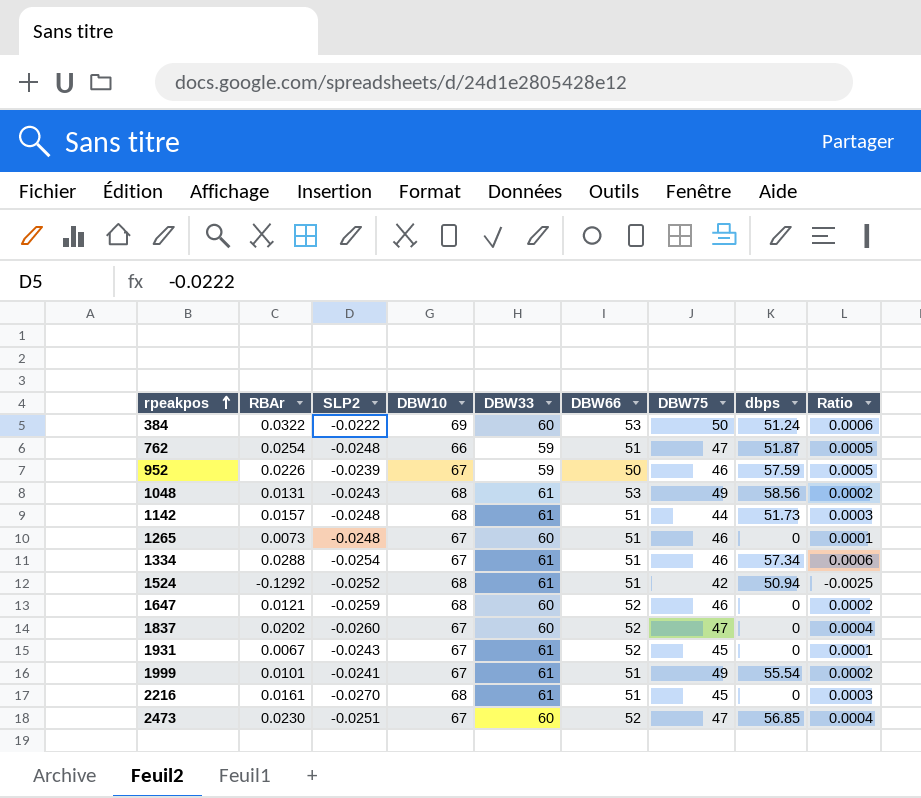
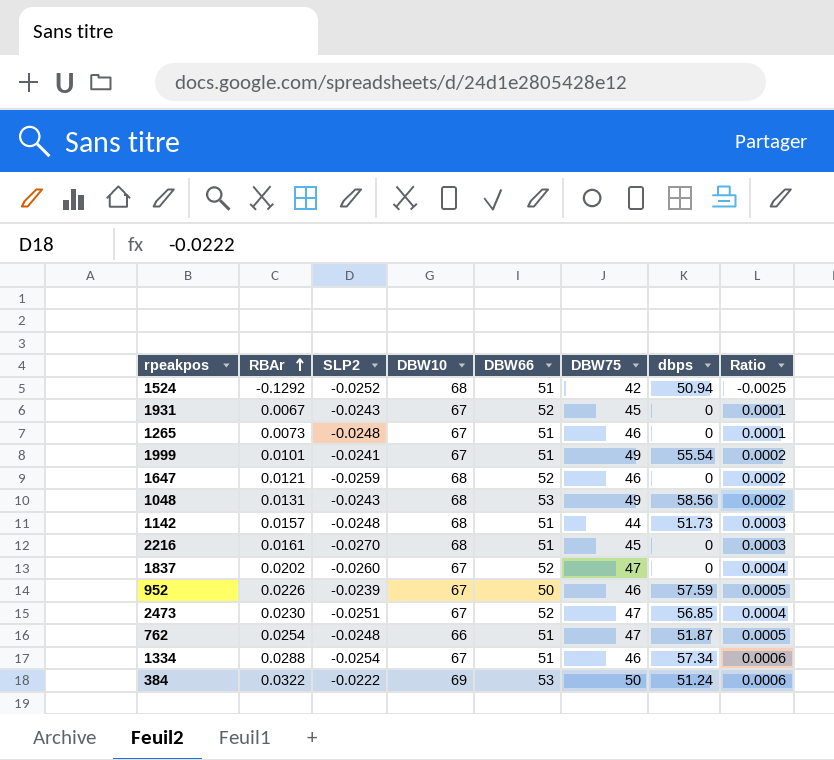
row order: rpeakpos ascending -> RBAr ascending
column DBW33 | position: 5 -> none

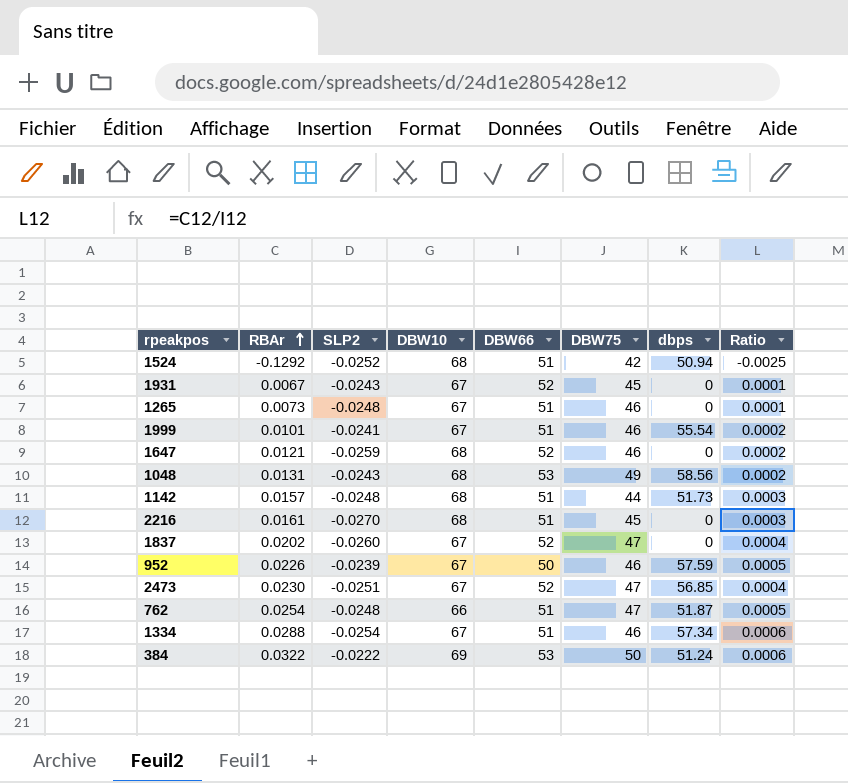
1999 | DBW75: 49 -> 46

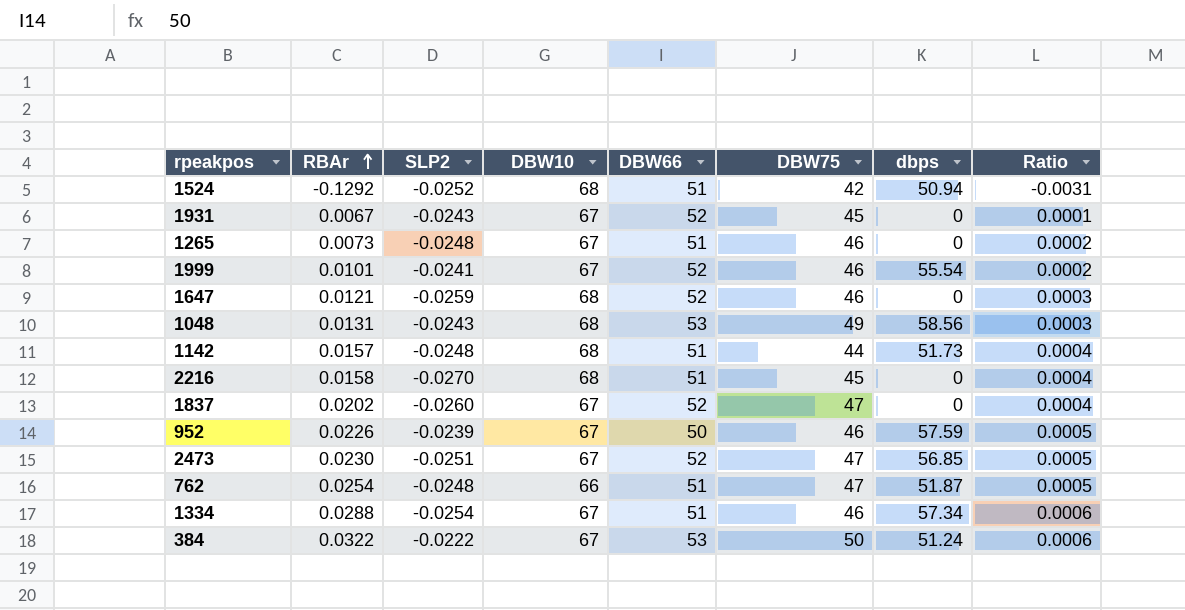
column Ratio | formula: [RBAr] / [DBW66] -> [RBAr] / [DBW75]
1999 | DBW66: 51 -> 52
2216 | RBAr: 0.0161 -> 0.0158
384 | DBW10: 69 -> 67

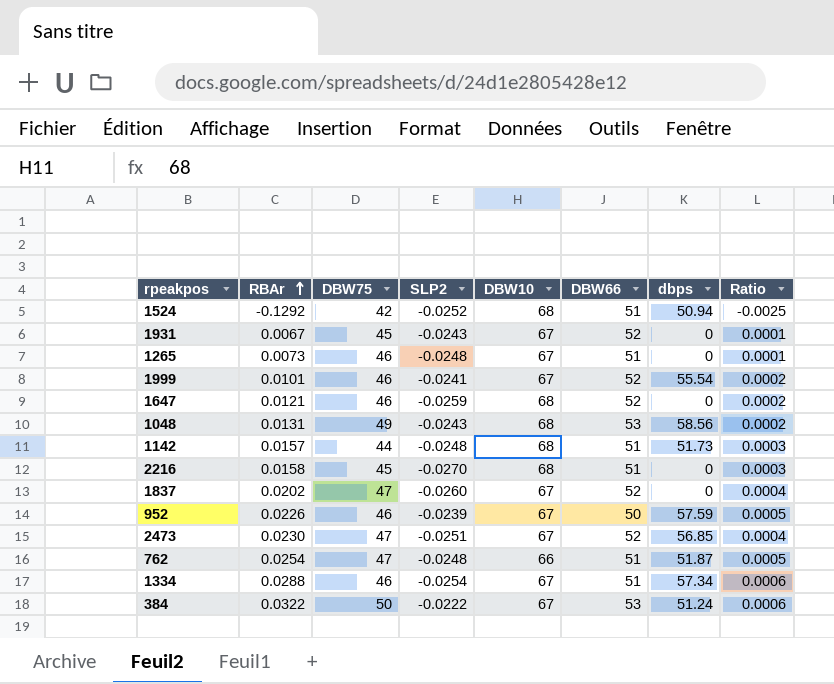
column DBW75 | position: 6 -> 3
column Ratio | formula: [RBAr] / [DBW75] -> [RBAr] / [DBW66]

